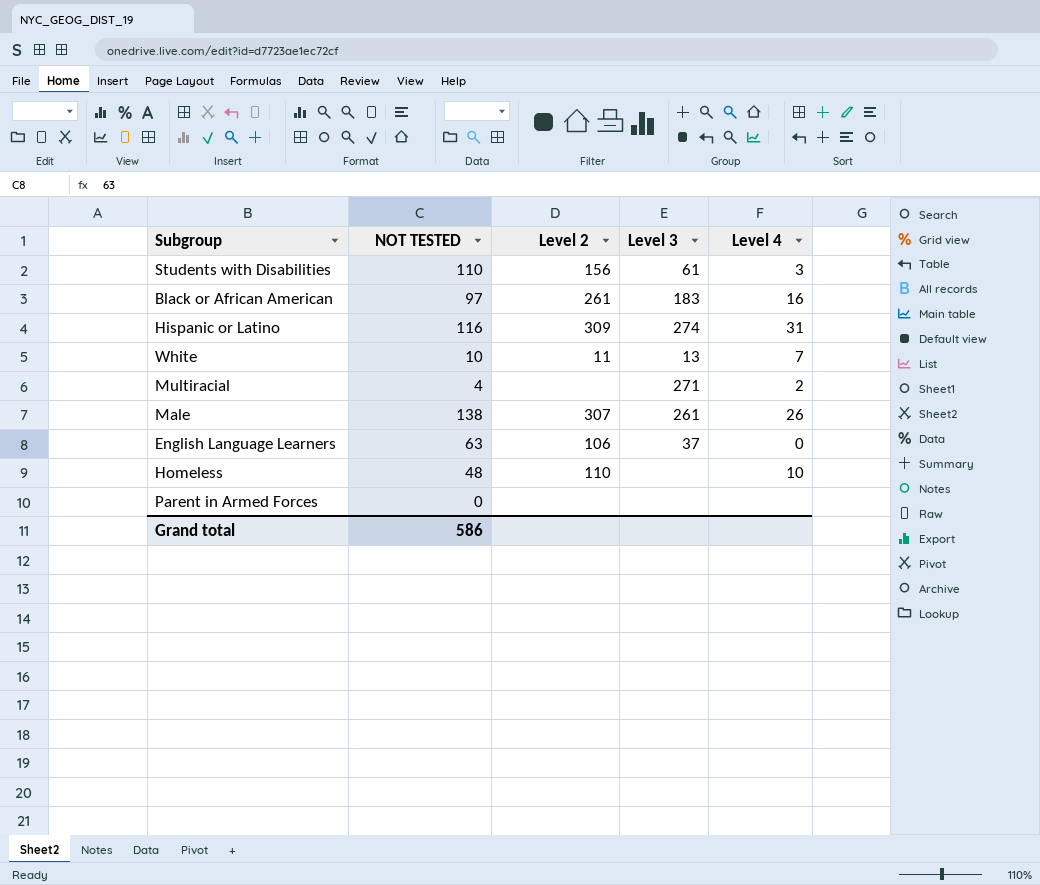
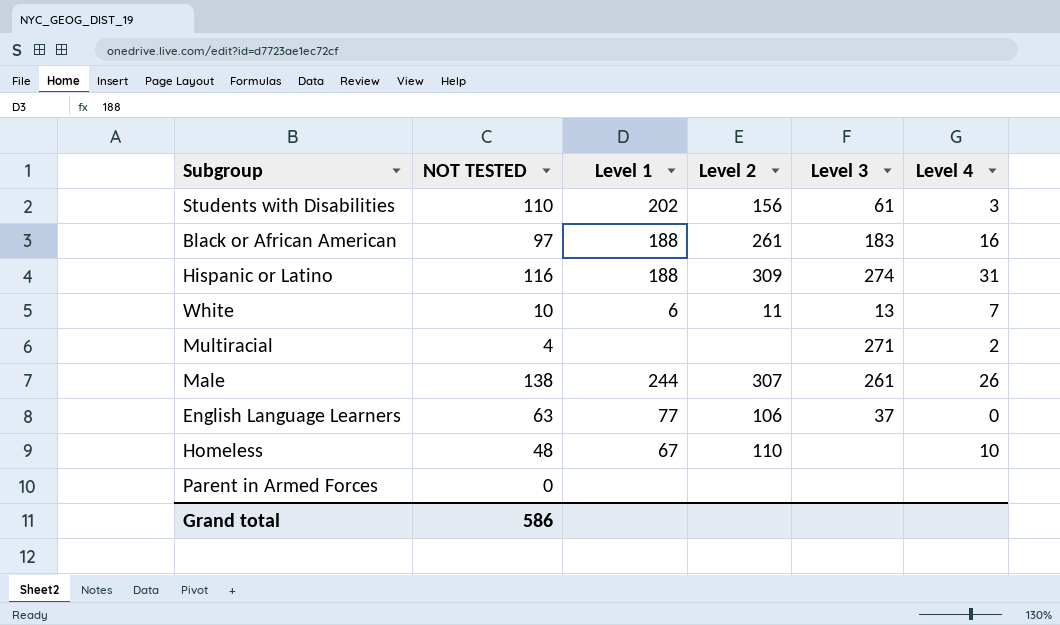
column Level 1 | position: none -> 3

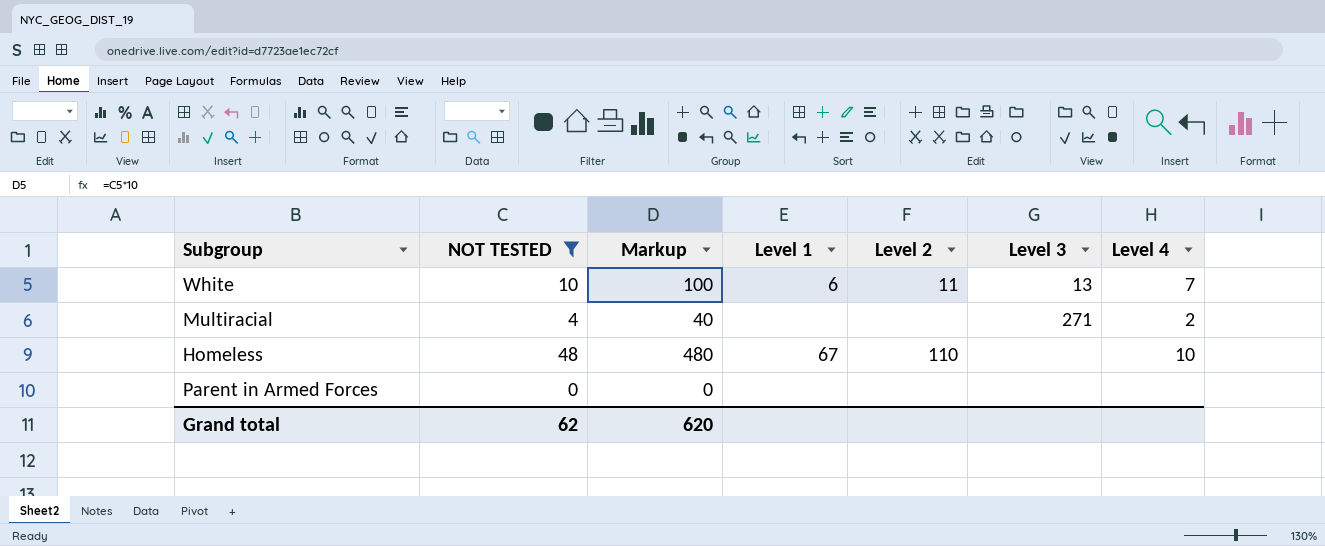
filter: none -> NOT TESTED <= 48
column Markup | formula: none -> [NOT TESTED] * 10
Grand total | NOT TESTED: 586 -> 62

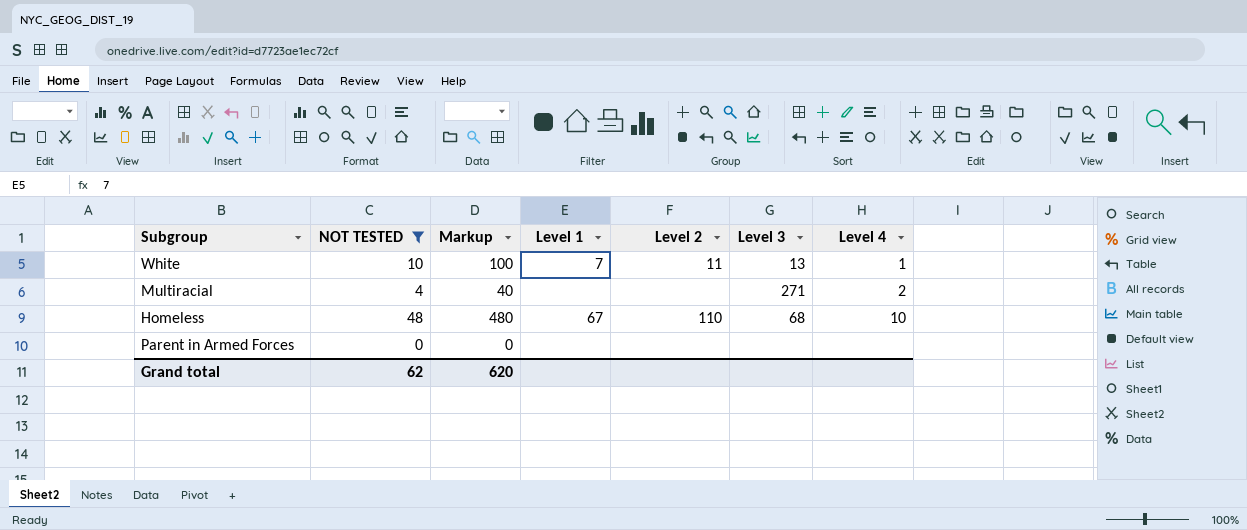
White | Level 1: 6 -> 7
White | Level 4: 7 -> 1
Homeless | Level 3: none -> 68

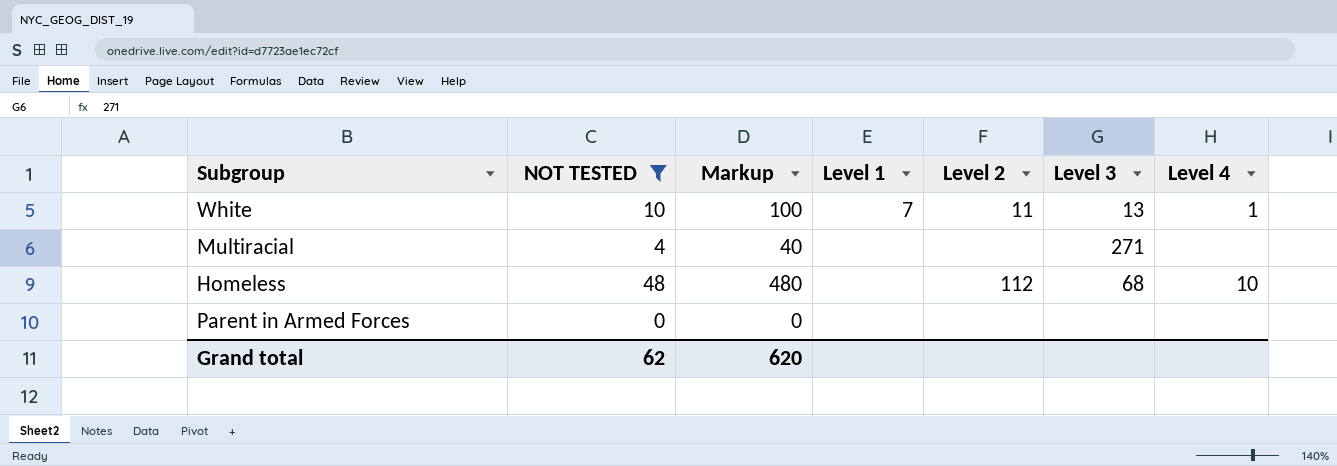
Multiracial | Level 4: 2 -> none
Homeless | Level 1: 67 -> none
Homeless | Level 2: 110 -> 112

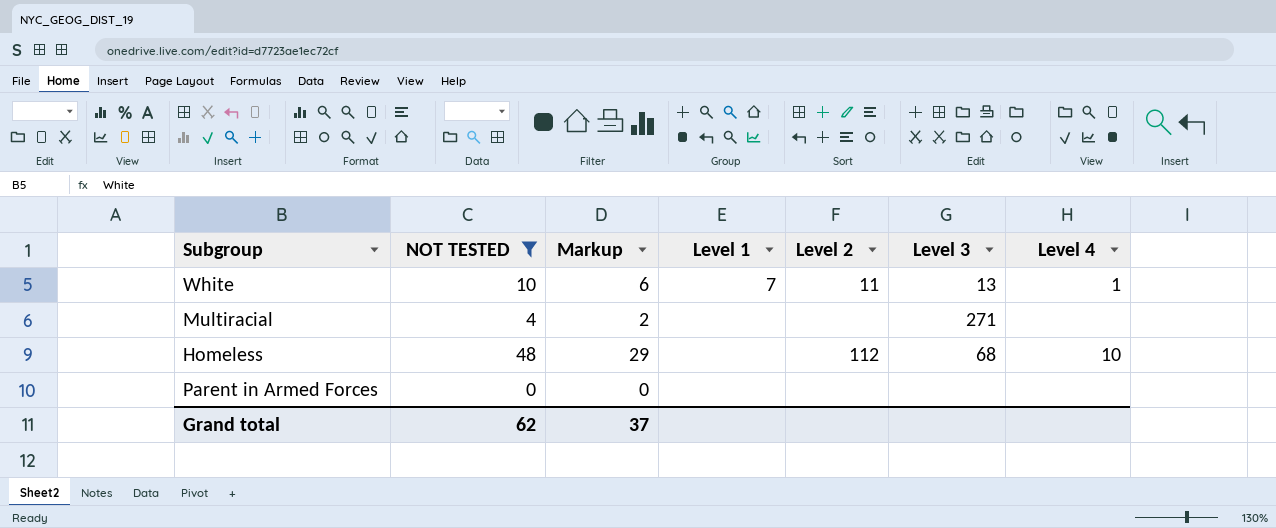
column Markup | formula: [NOT TESTED] * 10 -> [NOT TESTED] * 0.6
Grand total | Markup: 620 -> 37

